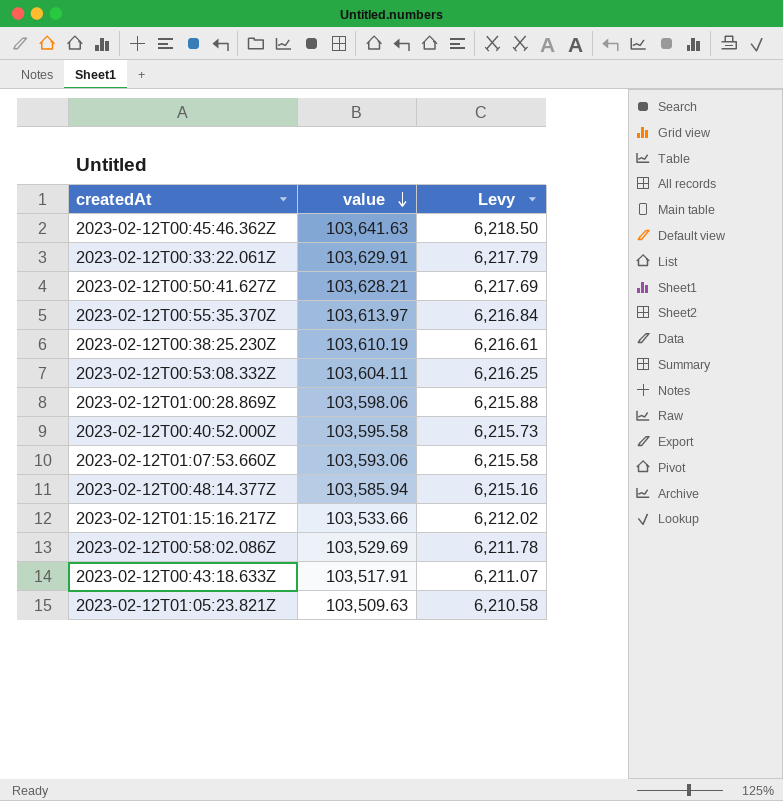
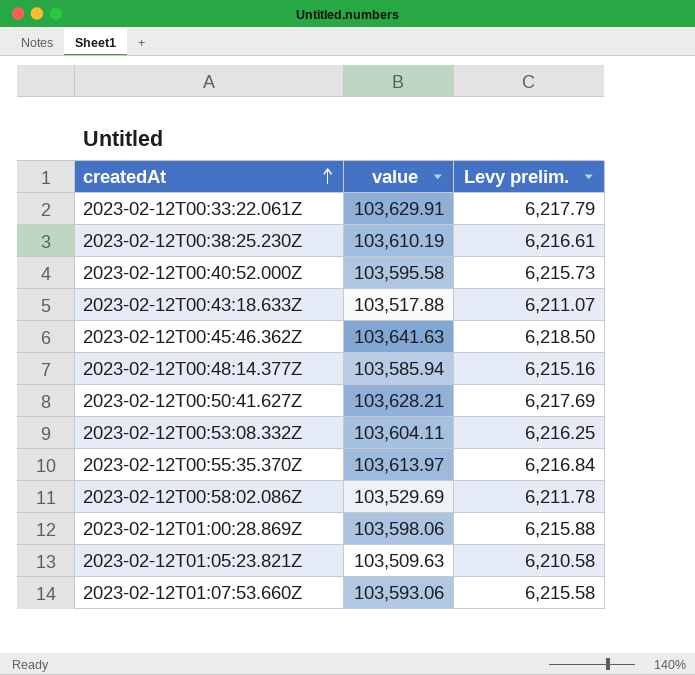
row order: value descending -> createdAt ascending
column name: Levy -> Levy prelim.
row 2023-02-12T01:15:16.217Z: 103,533.66 | 6,212.02 -> none
2023-02-12T00:43:18.633Z | value: 103,517.91 -> 103,517.88

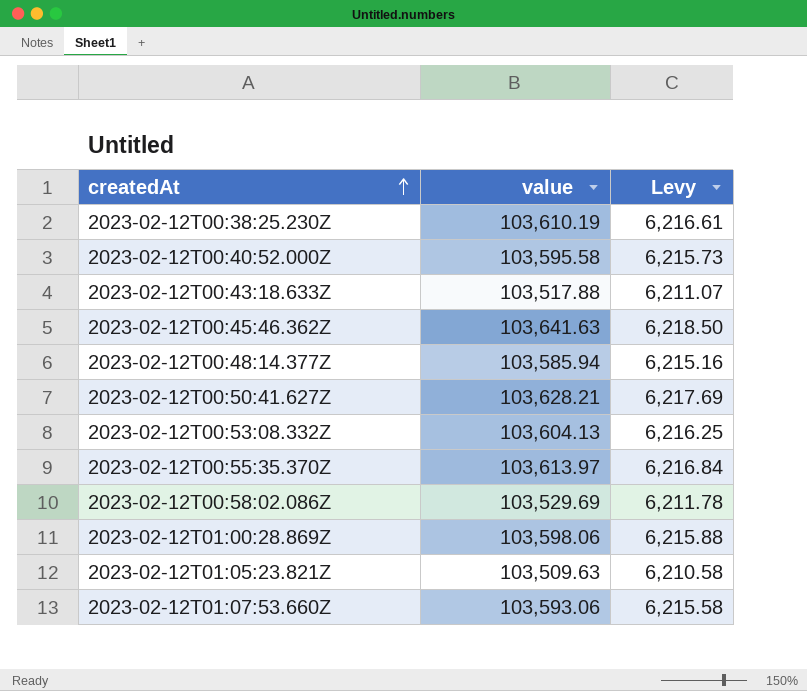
column name: Levy prelim. -> Levy
row 2023-02-12T00:33:22.061Z: 103,629.91 | 6,217.79 -> none
2023-02-12T00:53:08.332Z | value: 103,604.11 -> 103,604.13

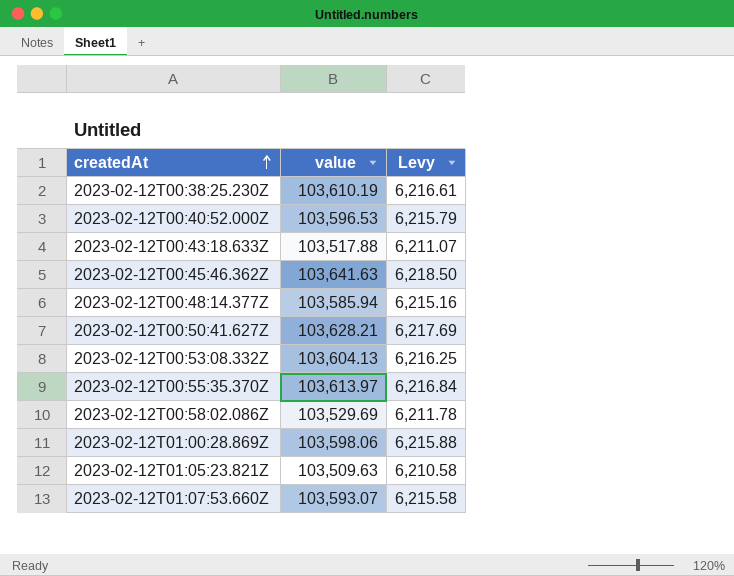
2023-02-12T00:40:52.000Z | value: 103,595.58 -> 103,596.53
2023-02-12T00:40:52.000Z | Levy: 6,215.73 -> 6,215.79
2023-02-12T01:07:53.660Z | value: 103,593.06 -> 103,593.07

